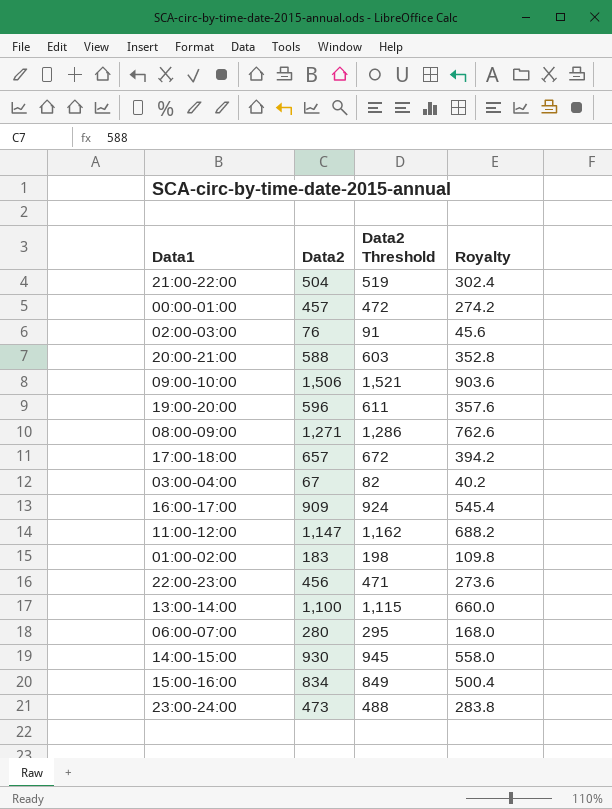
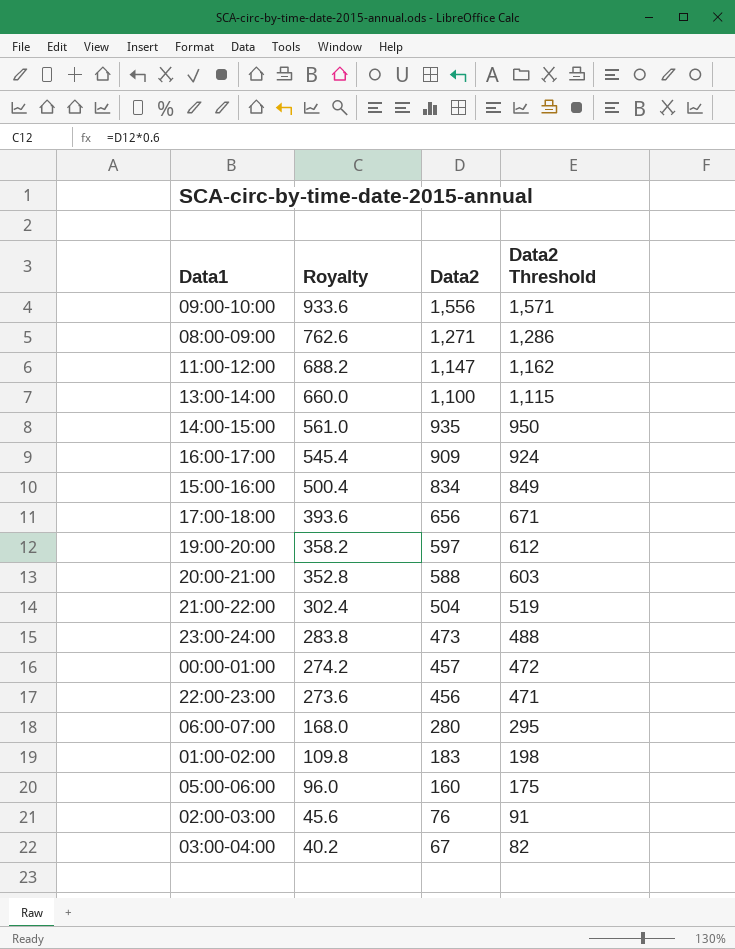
row order: none -> Royalty descending
column Royalty | position: 4 -> 2
09:00-10:00 | Royalty: 903.6 -> 933.6
09:00-10:00 | Data2: 1,506 -> 1,556
09:00-10:00 | Data2 Threshold: 1,521 -> 1,571
14:00-15:00 | Royalty: 558.0 -> 561.0
14:00-15:00 | Data2: 930 -> 935
14:00-15:00 | Data2 Threshold: 945 -> 950
17:00-18:00 | Royalty: 394.2 -> 393.6
17:00-18:00 | Data2: 657 -> 656
17:00-18:00 | Data2 Threshold: 672 -> 671
19:00-20:00 | Royalty: 357.6 -> 358.2
19:00-20:00 | Data2: 596 -> 597
19:00-20:00 | Data2 Threshold: 611 -> 612
row 05:00-06:00: none -> 96.0 | 160 | 175

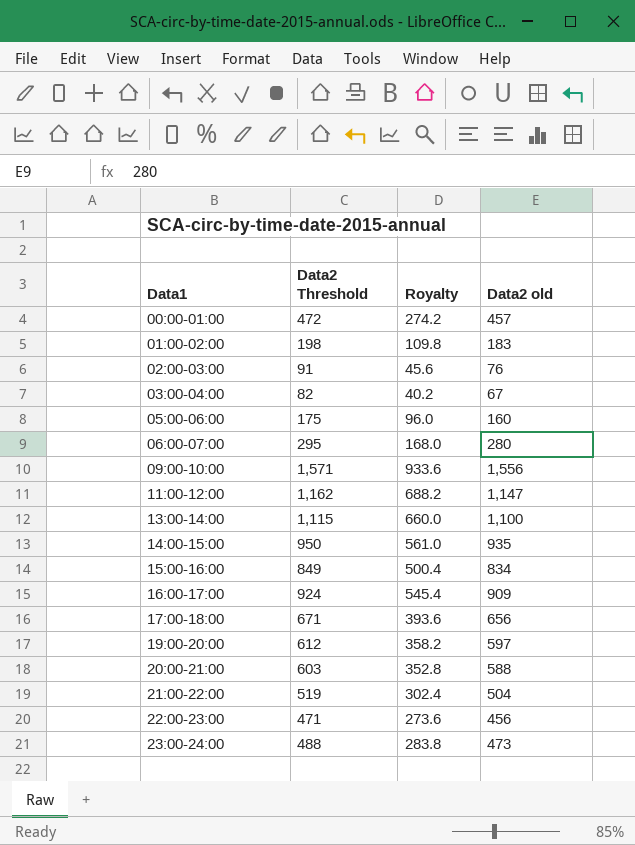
row order: Royalty descending -> Data1 ascending
column Data2 Threshold | position: 4 -> 2
column name: Data2 -> Data2 old
row 08:00-09:00: 762.6 | 1,271 | 1,286 -> none

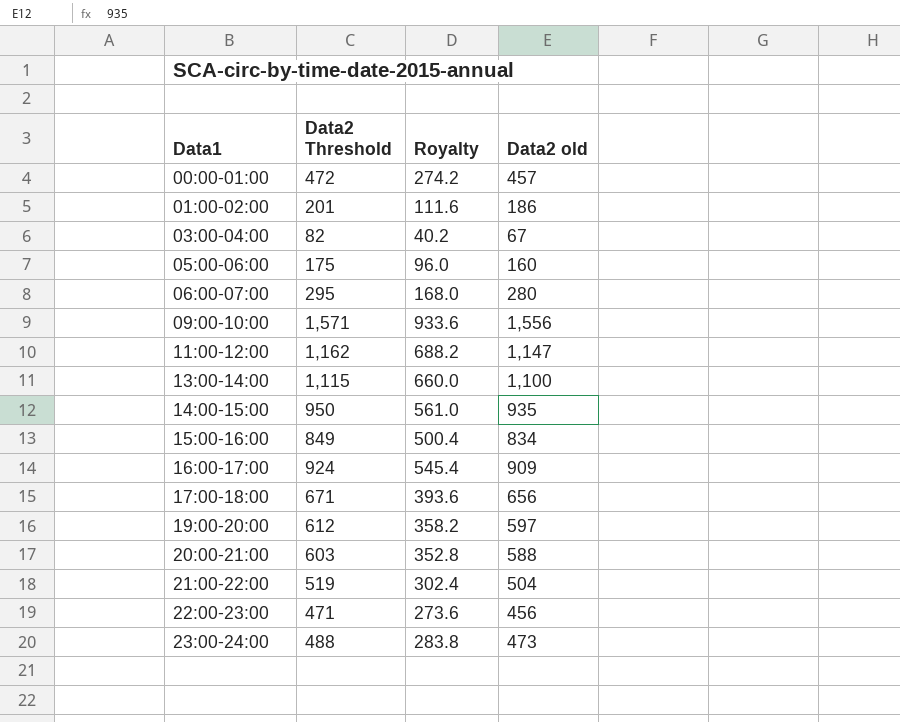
row 02:00-03:00: 91 | 45.6 | 76 -> none
01:00-02:00 | Data2 Threshold: 198 -> 201
01:00-02:00 | Royalty: 109.8 -> 111.6
01:00-02:00 | Data2 old: 183 -> 186

